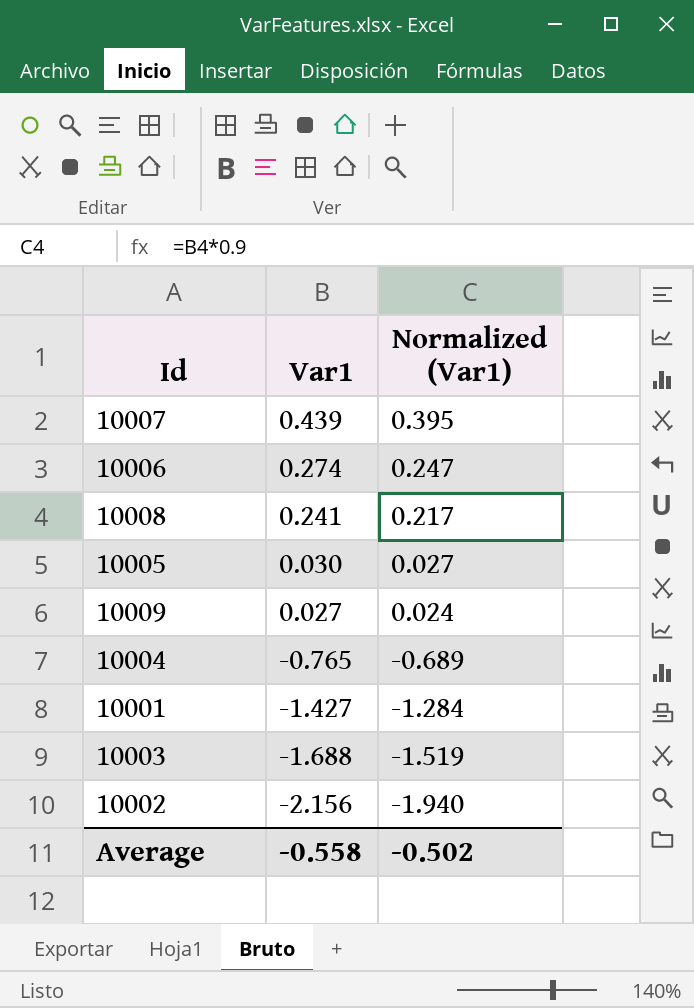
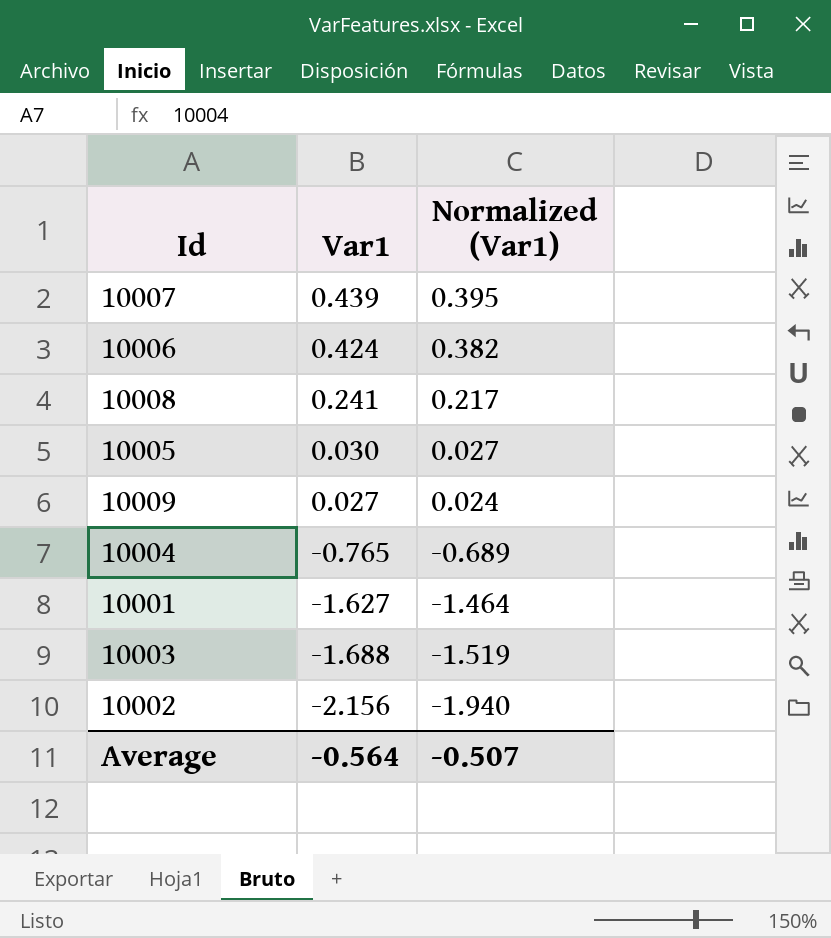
10006 | Var1: 0.274 -> 0.424
10006 | Normalized (Var1): 0.247 -> 0.382
10001 | Var1: -1.427 -> -1.627
10001 | Normalized (Var1): -1.284 -> -1.464
Average | Var1: -0.558 -> -0.564
Average | Normalized (Var1): -0.502 -> -0.507

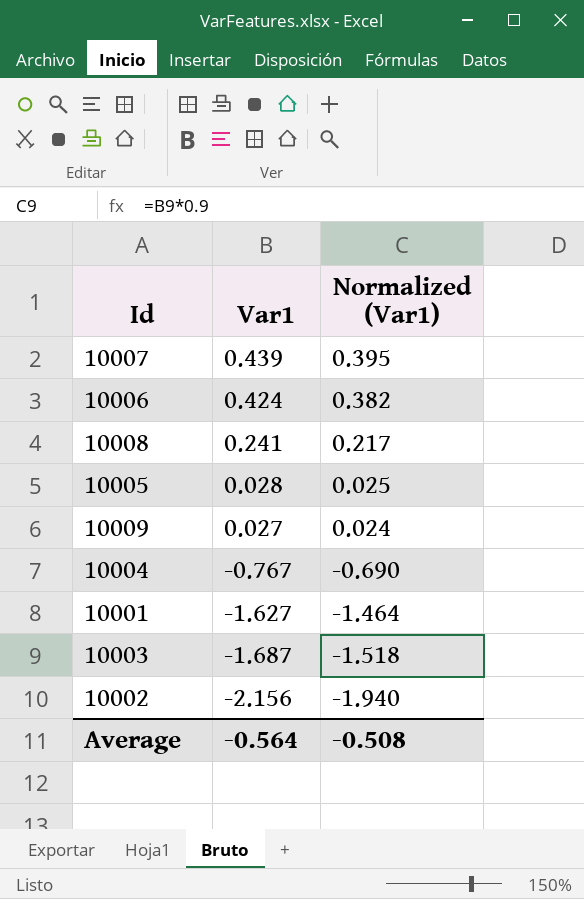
10005 | Var1: 0.030 -> 0.028
10005 | Normalized (Var1): 0.027 -> 0.025
10004 | Var1: -0.765 -> -0.767
10004 | Normalized (Var1): -0.689 -> -0.690
10003 | Var1: -1.688 -> -1.687
10003 | Normalized (Var1): -1.519 -> -1.518
Average | Normalized (Var1): -0.507 -> -0.508

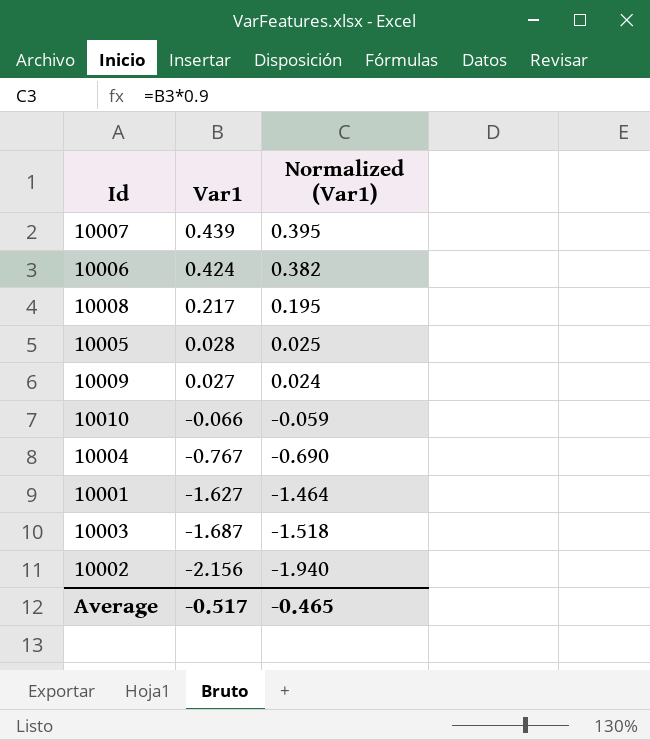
10008 | Var1: 0.241 -> 0.217
10008 | Normalized (Var1): 0.217 -> 0.195
row 10010: none -> -0.066 | -0.059
Average | Var1: -0.564 -> -0.517
Average | Normalized (Var1): -0.508 -> -0.465

